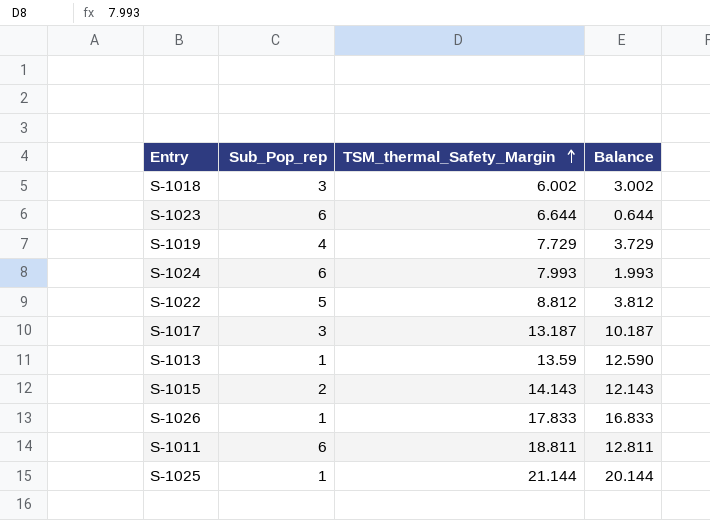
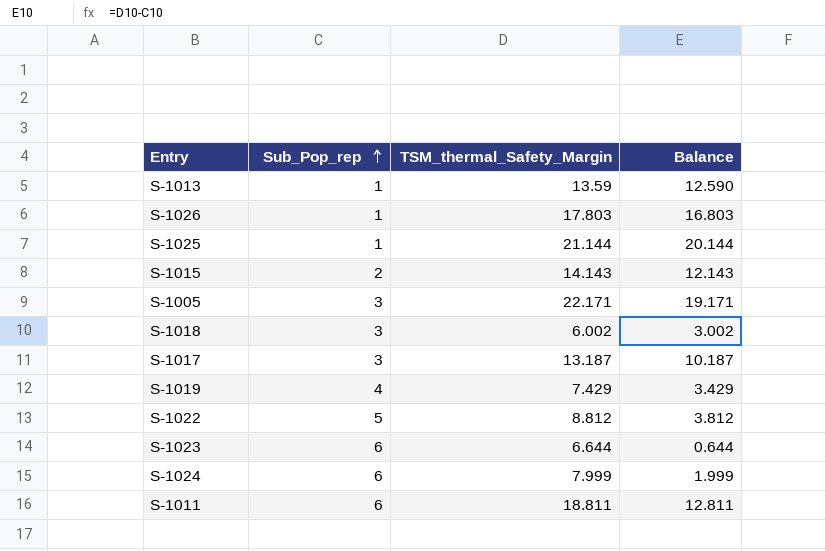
row order: TSM_thermal_Safety_Margin ascending -> Sub_Pop_rep ascending
S-1026 | TSM_thermal_Safety_Margin: 17.833 -> 17.803
S-1026 | Balance: 16.833 -> 16.803
row S-1005: none -> 3 | 22.171 | 19.171
S-1019 | TSM_thermal_Safety_Margin: 7.729 -> 7.429
S-1019 | Balance: 3.729 -> 3.429
S-1024 | TSM_thermal_Safety_Margin: 7.993 -> 7.999
S-1024 | Balance: 1.993 -> 1.999

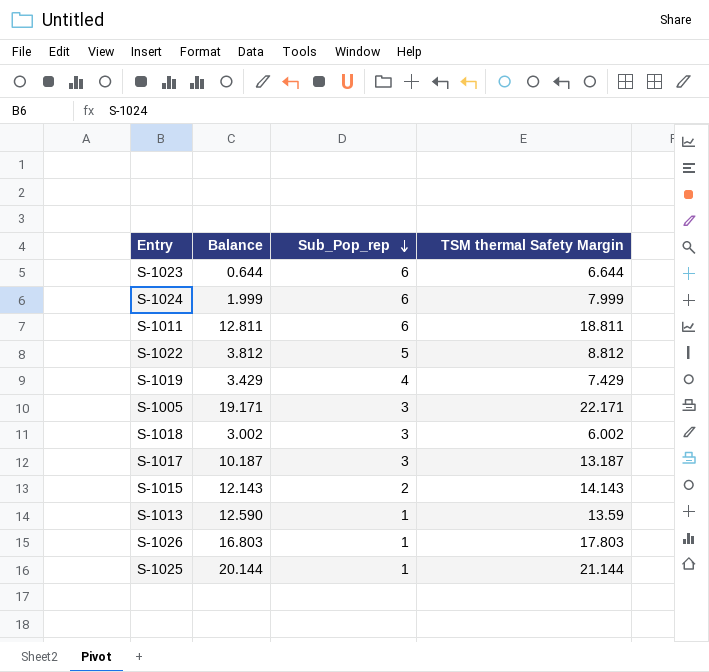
row order: Sub_Pop_rep ascending -> Sub_Pop_rep descending
column Balance | position: 4 -> 2
column name: TSM_thermal_Safety_Margin -> TSM thermal Safety Margin

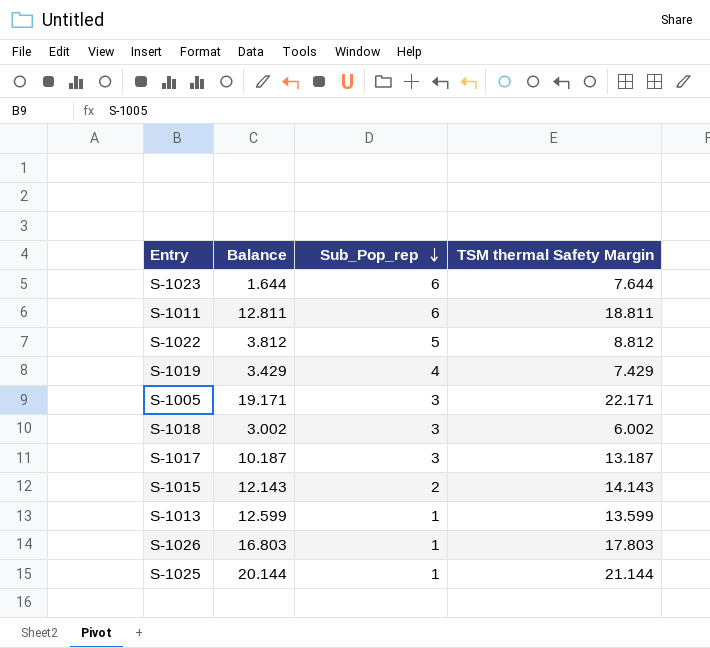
row S-1024: 1.999 | 6 | 7.999 -> none
S-1023 | Balance: 0.644 -> 1.644
S-1023 | TSM thermal Safety Margin: 6.644 -> 7.644
S-1013 | Balance: 12.590 -> 12.599
S-1013 | TSM thermal Safety Margin: 13.59 -> 13.599

